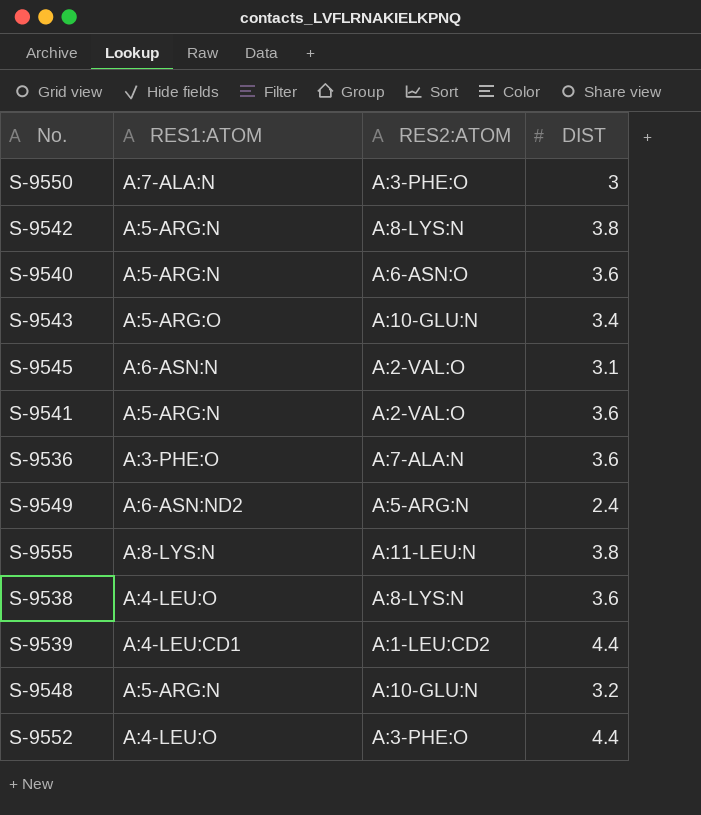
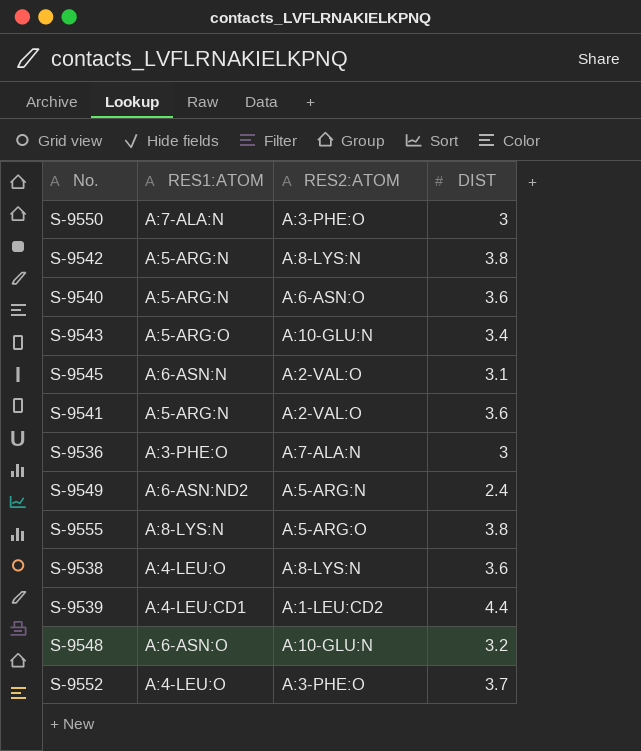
S-9536 | DIST: 3.6 -> 3
S-9555 | RES2:ATOM: A:11-LEU:N -> A:5-ARG:O
S-9548 | RES1:ATOM: A:5-ARG:N -> A:6-ASN:O
S-9552 | DIST: 4.4 -> 3.7

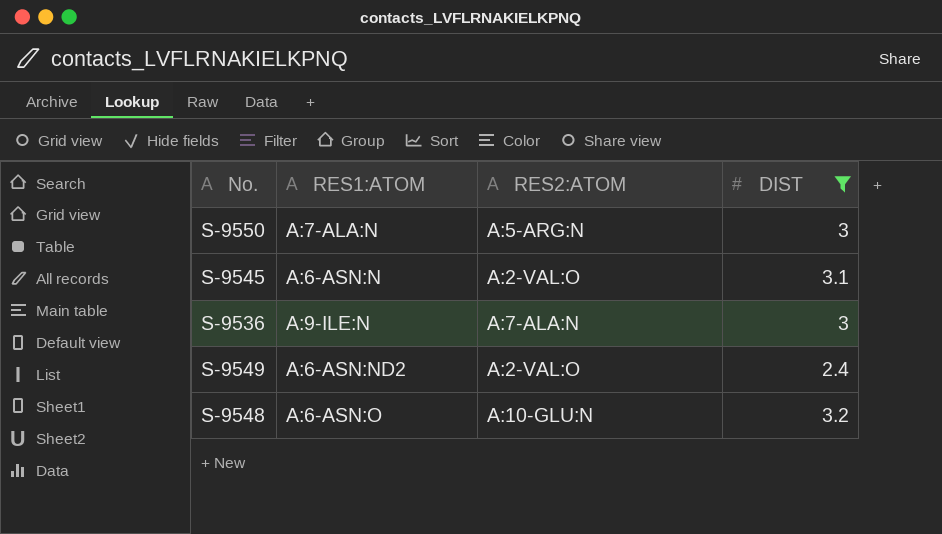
filter: none -> DIST <= 3.2
S-9550 | RES2:ATOM: A:3-PHE:O -> A:5-ARG:N
S-9536 | RES1:ATOM: A:3-PHE:O -> A:9-ILE:N
S-9549 | RES2:ATOM: A:5-ARG:N -> A:2-VAL:O

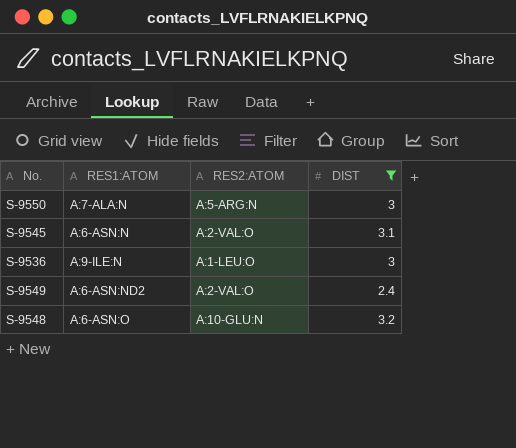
S-9536 | RES2:ATOM: A:7-ALA:N -> A:1-LEU:O

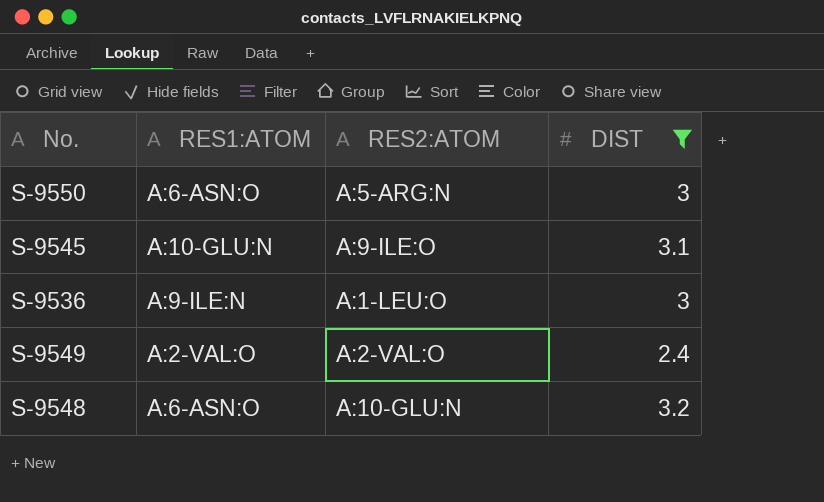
S-9550 | RES1:ATOM: A:7-ALA:N -> A:6-ASN:O
S-9545 | RES1:ATOM: A:6-ASN:N -> A:10-GLU:N
S-9545 | RES2:ATOM: A:2-VAL:O -> A:9-ILE:O
S-9549 | RES1:ATOM: A:6-ASN:ND2 -> A:2-VAL:O

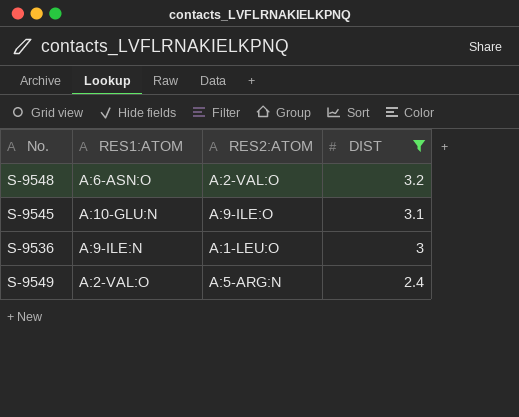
row order: none -> DIST descending
row S-9550: A:6-ASN:O | A:5-ARG:N | 3 -> none
S-9548 | RES2:ATOM: A:10-GLU:N -> A:2-VAL:O
S-9549 | RES2:ATOM: A:2-VAL:O -> A:5-ARG:N

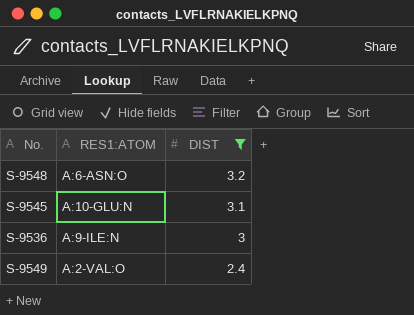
column RES2:ATOM | position: 3 -> none

